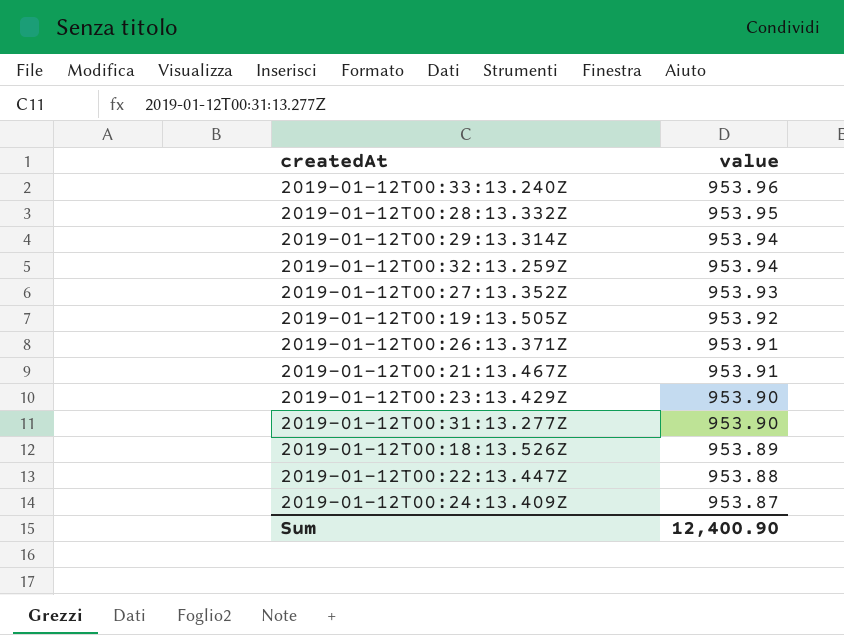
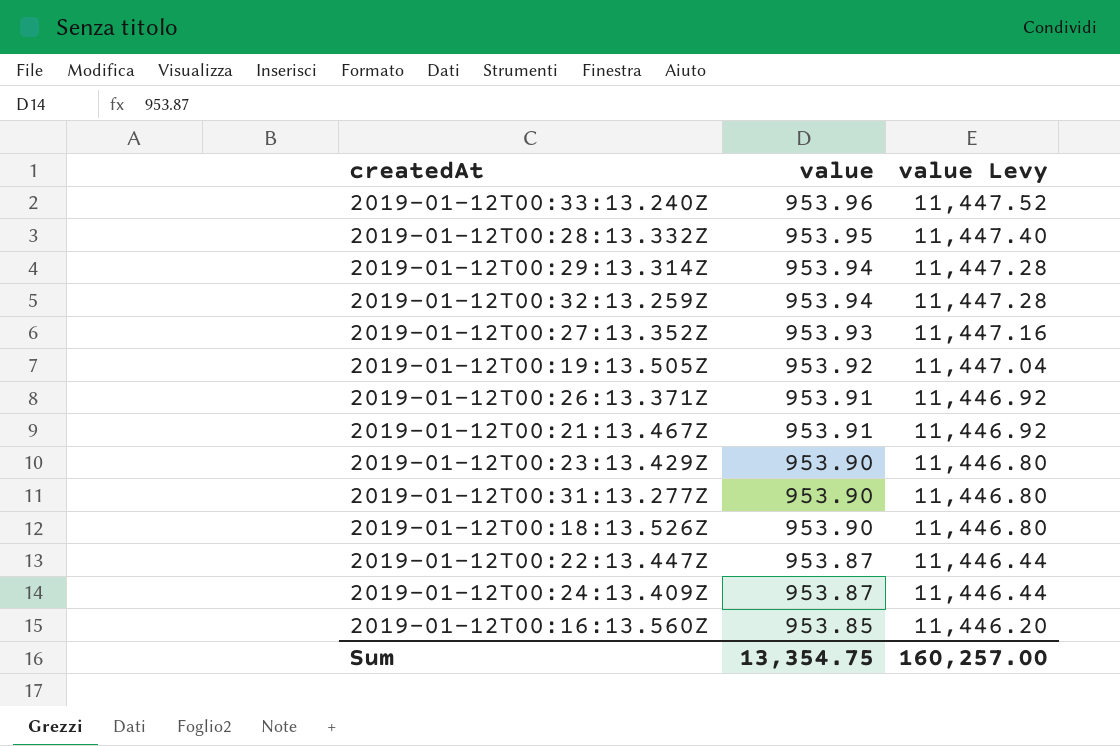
column value Levy | formula: none -> [value] * 12
2019-01-12T00:18:13.526Z | value: 953.89 -> 953.90
2019-01-12T00:22:13.447Z | value: 953.88 -> 953.87
row 2019-01-12T00:16:13.560Z: none -> 953.85 | 11,446.20
Sum | value: 12,400.90 -> 13,354.75

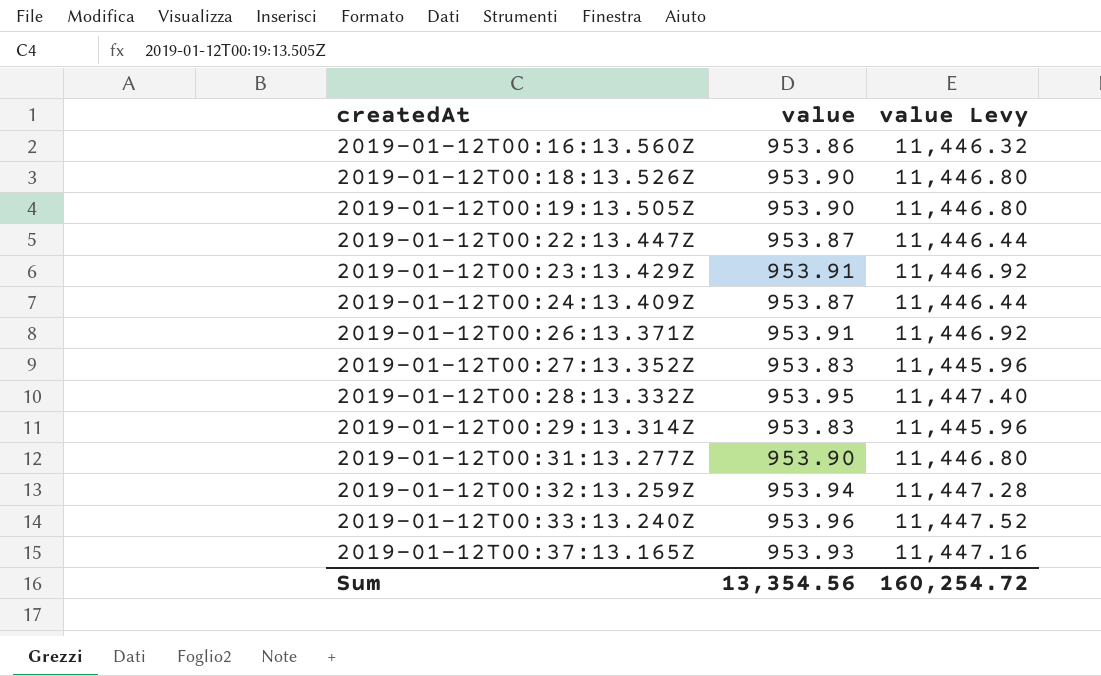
row order: value descending -> createdAt ascending
row 2019-01-12T00:21:13.467Z: 953.91 | 11,446.92 -> none
2019-01-12T00:16:13.560Z | value: 953.85 -> 953.86
2019-01-12T00:16:13.560Z | value Levy: 11,446.20 -> 11,446.32
2019-01-12T00:19:13.505Z | value: 953.92 -> 953.90
2019-01-12T00:19:13.505Z | value Levy: 11,447.04 -> 11,446.80
2019-01-12T00:23:13.429Z | value: 953.90 -> 953.91
2019-01-12T00:23:13.429Z | value Levy: 11,446.80 -> 11,446.92
2019-01-12T00:27:13.352Z | value: 953.93 -> 953.83
2019-01-12T00:27:13.352Z | value Levy: 11,447.16 -> 11,445.96
2019-01-12T00:29:13.314Z | value: 953.94 -> 953.83
2019-01-12T00:29:13.314Z | value Levy: 11,447.28 -> 11,445.96
row 2019-01-12T00:37:13.165Z: none -> 953.93 | 11,447.16
Sum | value: 13,354.75 -> 13,354.56
Sum | value Levy: 160,257.00 -> 160,254.72

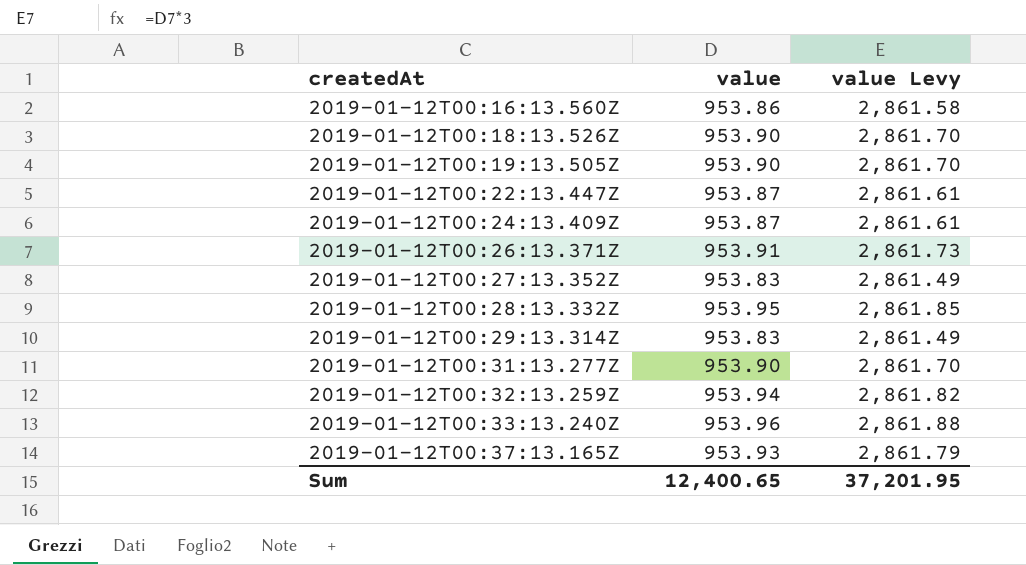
column value Levy | formula: [value] * 12 -> [value] * 3
row 2019-01-12T00:23:13.429Z: 953.91 | 11,446.92 -> none
Sum | value: 13,354.56 -> 12,400.65
Sum | value Levy: 160,254.72 -> 37,201.95

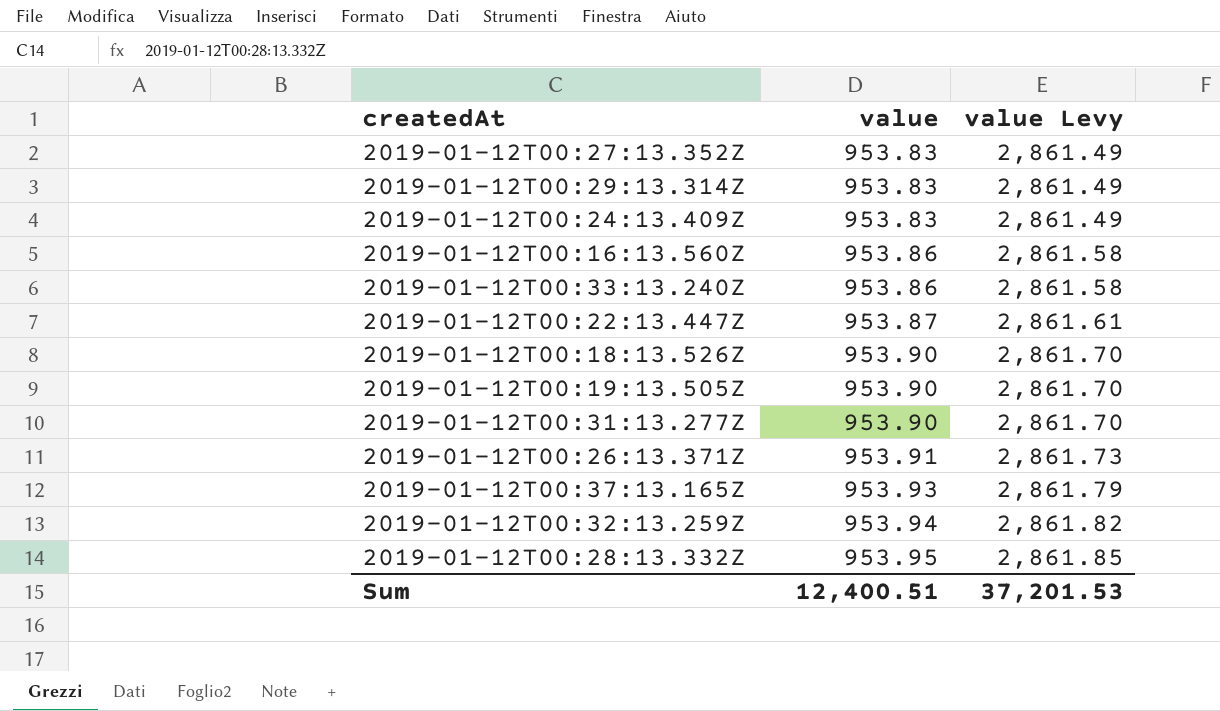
row order: createdAt ascending -> value ascending
2019-01-12T00:24:13.409Z | value: 953.87 -> 953.83
2019-01-12T00:24:13.409Z | value Levy: 2,861.61 -> 2,861.49
2019-01-12T00:33:13.240Z | value: 953.96 -> 953.86
2019-01-12T00:33:13.240Z | value Levy: 2,861.88 -> 2,861.58
Sum | value: 12,400.65 -> 12,400.51
Sum | value Levy: 37,201.95 -> 37,201.53

